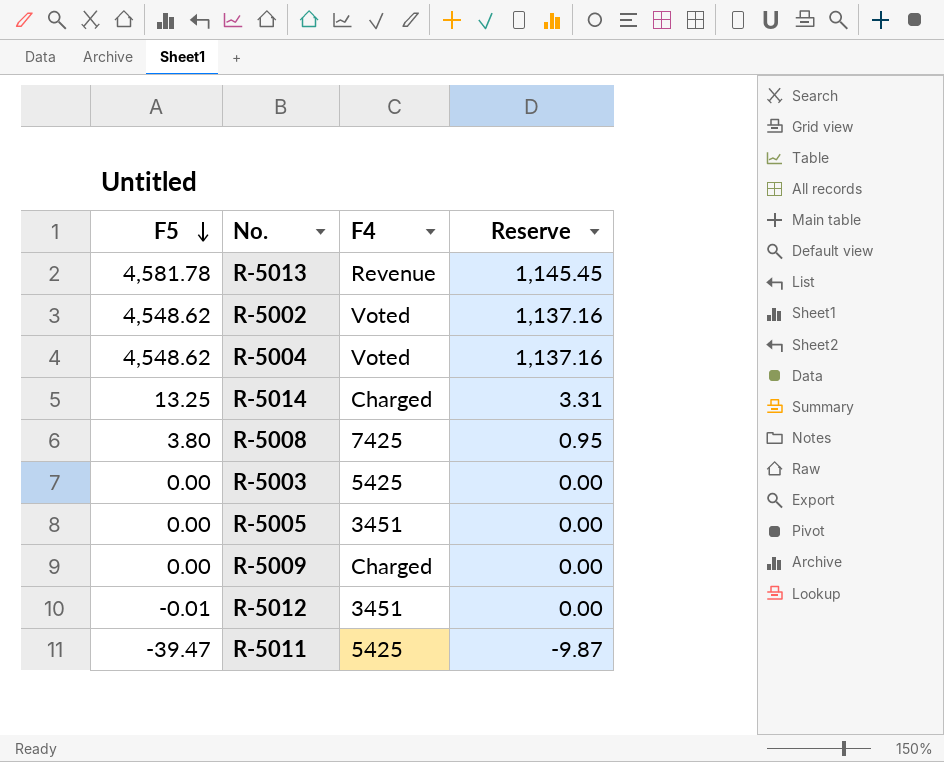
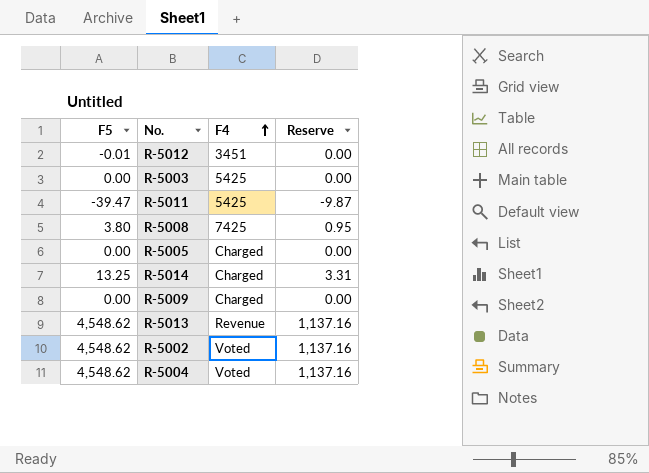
row order: F5 descending -> F4 ascending
R-5005 | F4: 3451 -> Charged
R-5013 | F5: 4,581.78 -> 4,548.62
R-5013 | Reserve: 1,145.45 -> 1,137.16

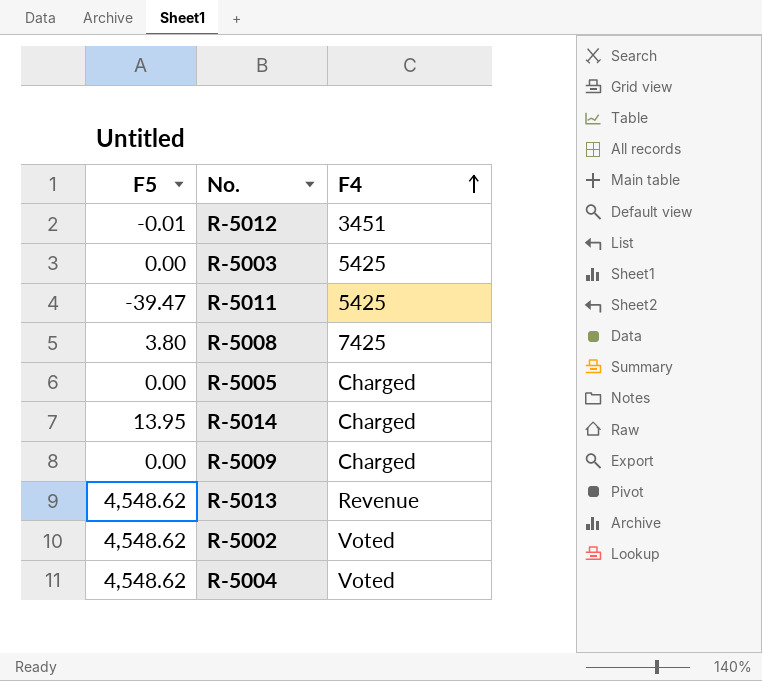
column Reserve | formula: [F5] * 0.25 -> none
R-5014 | F5: 13.25 -> 13.95

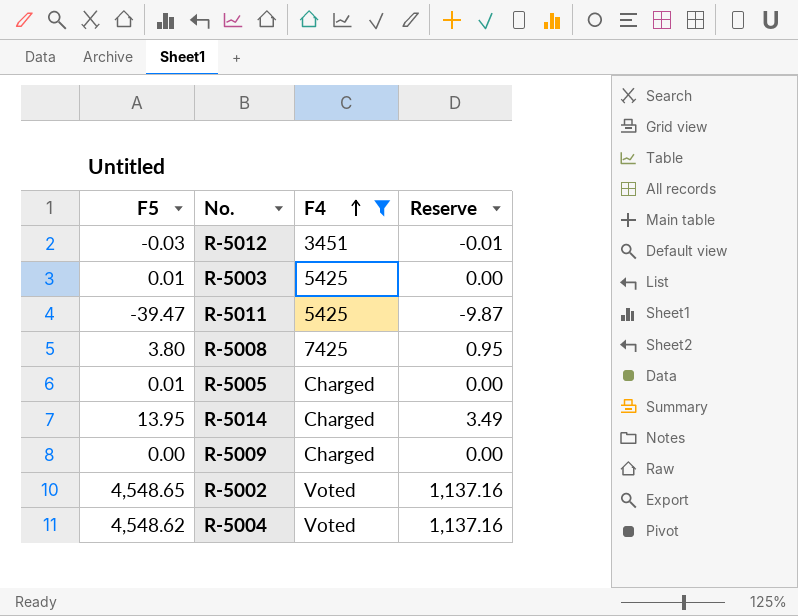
filter: none -> F4 != Revenue
column Reserve | formula: none -> [F5] * 0.25
R-5012 | F5: -0.01 -> -0.03
R-5003 | F5: 0.00 -> 0.01
R-5005 | F5: 0.00 -> 0.01
R-5002 | F5: 4,548.62 -> 4,548.65

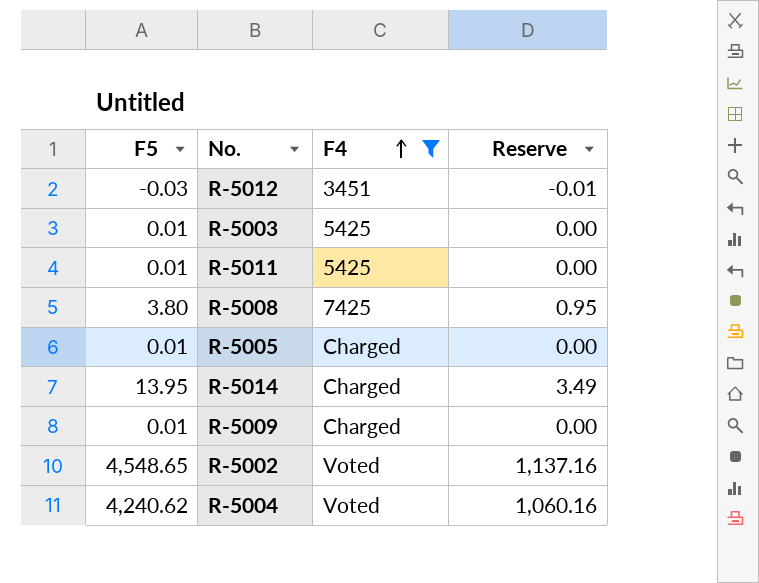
R-5011 | F5: -39.47 -> 0.01
R-5011 | Reserve: -9.87 -> 0.00
R-5009 | F5: 0.00 -> 0.01
R-5004 | F5: 4,548.62 -> 4,240.62
R-5004 | Reserve: 1,137.16 -> 1,060.16

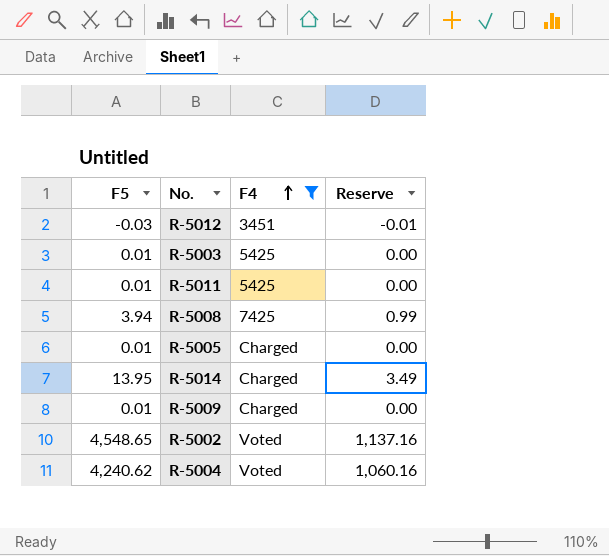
R-5008 | F5: 3.80 -> 3.94
R-5008 | Reserve: 0.95 -> 0.99

